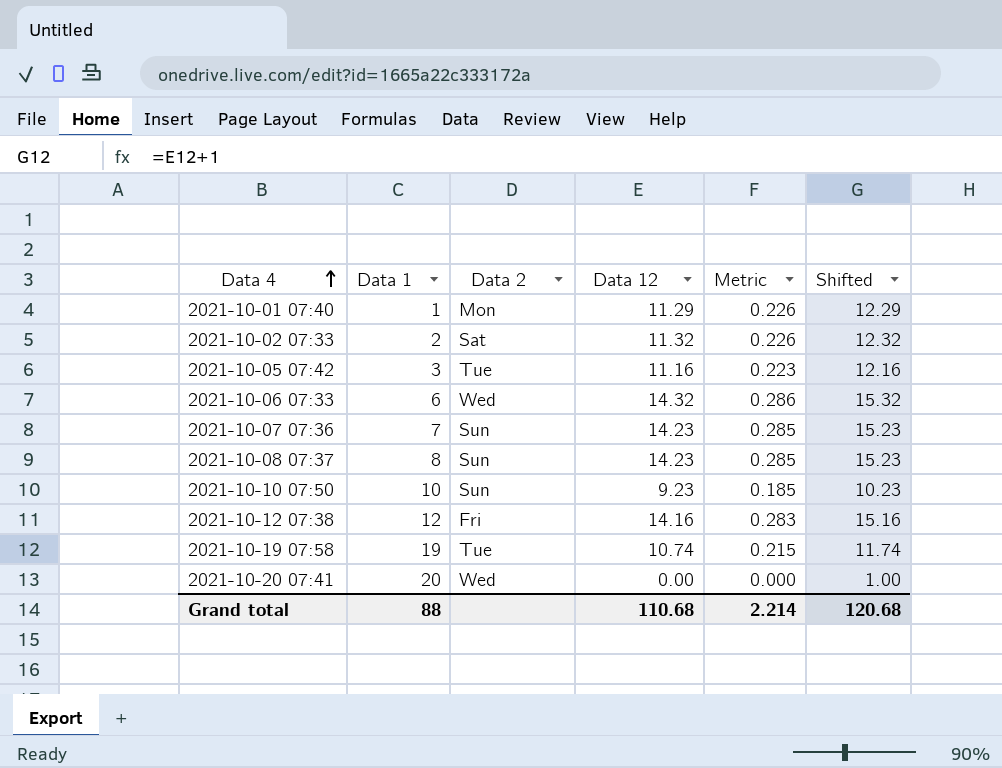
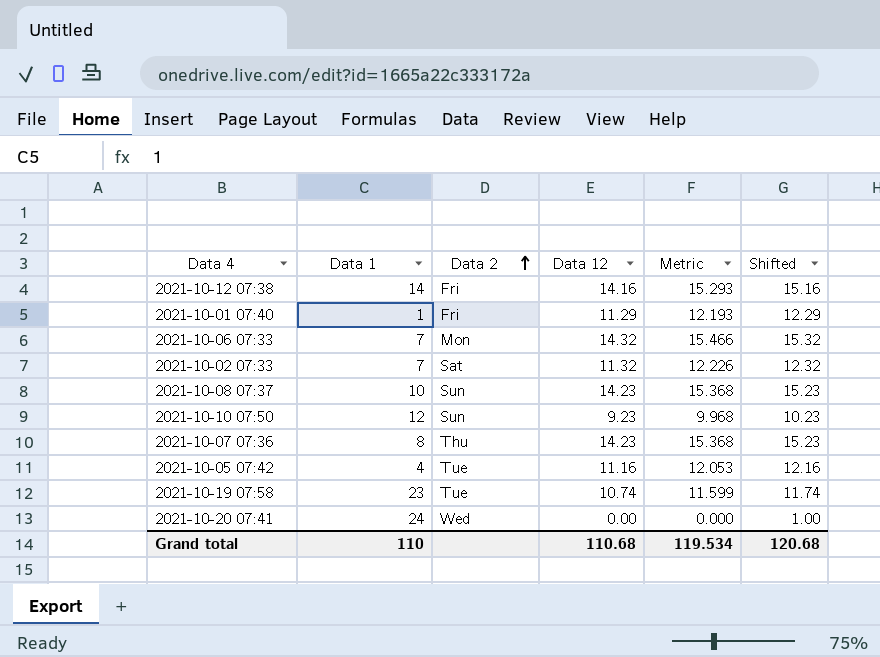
row order: Data 4 ascending -> Data 2 ascending
column Metric | formula: [Data 12] * 0.02 -> [Data 12] * 1.08
2021-10-12 07:38 | Data 1: 12 -> 14
2021-10-01 07:40 | Data 2: Mon -> Fri
2021-10-06 07:33 | Data 1: 6 -> 7
2021-10-06 07:33 | Data 2: Wed -> Mon
2021-10-02 07:33 | Data 1: 2 -> 7
2021-10-08 07:37 | Data 1: 8 -> 10
2021-10-10 07:50 | Data 1: 10 -> 12
2021-10-07 07:36 | Data 1: 7 -> 8
2021-10-07 07:36 | Data 2: Sun -> Thu
2021-10-05 07:42 | Data 1: 3 -> 4
2021-10-19 07:58 | Data 1: 19 -> 23
2021-10-20 07:41 | Data 1: 20 -> 24
Grand total | Data 1: 88 -> 110
Grand total | Metric: 2.214 -> 119.534

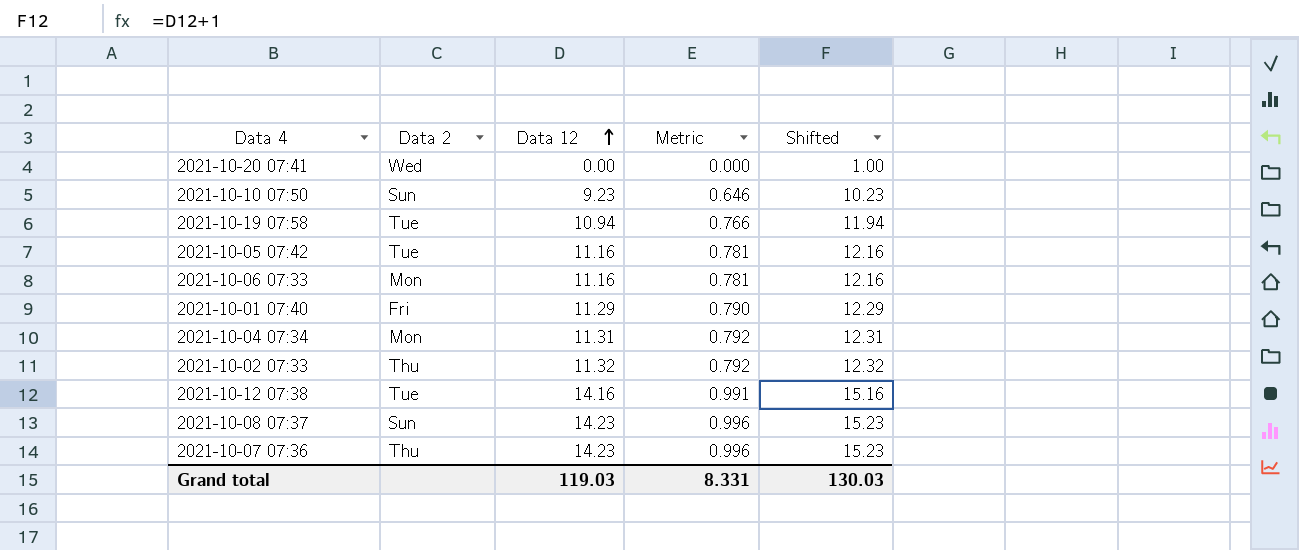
row order: Data 2 ascending -> Data 12 ascending
column Data 1 | position: 2 -> none
column Metric | formula: [Data 12] * 1.08 -> [Data 12] * 0.07
2021-10-19 07:58 | Data 12: 10.74 -> 10.94
2021-10-19 07:58 | Shifted: 11.74 -> 11.94
2021-10-06 07:33 | Data 12: 14.32 -> 11.16
2021-10-06 07:33 | Shifted: 15.32 -> 12.16
row 2021-10-04 07:34: none -> Mon | 11.31 | 0.792 | 12.31
2021-10-02 07:33 | Data 2: Sat -> Thu
2021-10-12 07:38 | Data 2: Fri -> Tue
Grand total | Data 12: 110.68 -> 119.03
Grand total | Metric: 119.534 -> 8.331
Grand total | Shifted: 120.68 -> 130.03

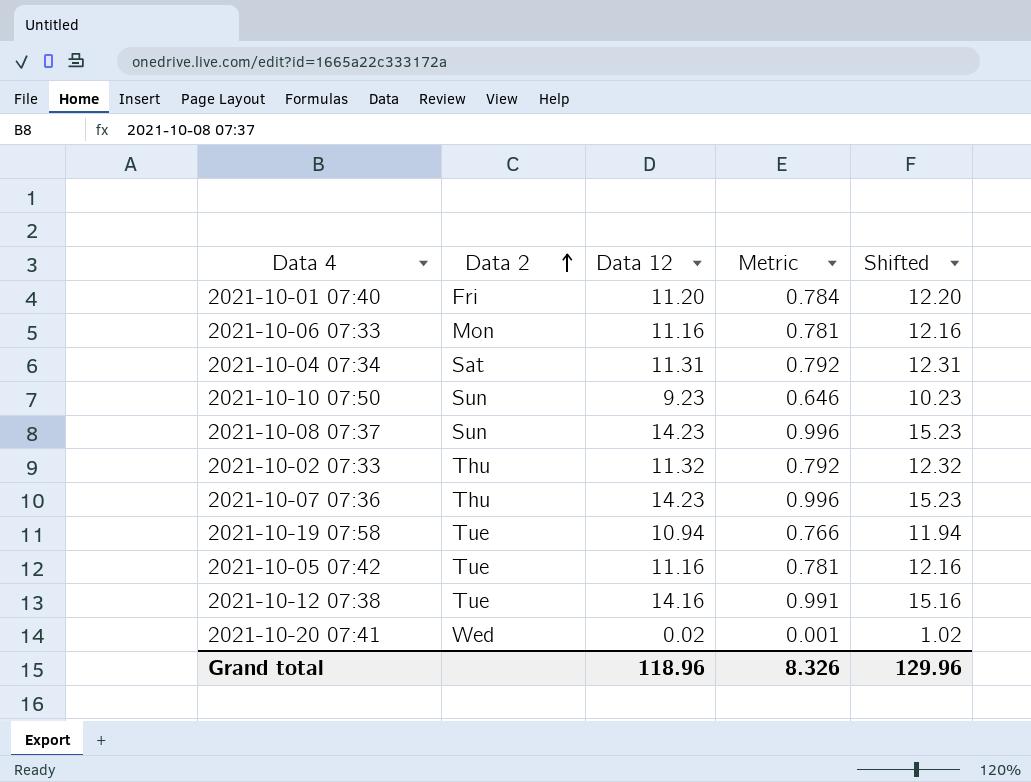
row order: Data 12 ascending -> Data 2 ascending
2021-10-01 07:40 | Data 12: 11.29 -> 11.20
2021-10-01 07:40 | Metric: 0.790 -> 0.784
2021-10-01 07:40 | Shifted: 12.29 -> 12.20
2021-10-04 07:34 | Data 2: Mon -> Sat
2021-10-20 07:41 | Data 12: 0.00 -> 0.02
2021-10-20 07:41 | Metric: 0.000 -> 0.001
2021-10-20 07:41 | Shifted: 1.00 -> 1.02
Grand total | Data 12: 119.03 -> 118.96
Grand total | Metric: 8.331 -> 8.326
Grand total | Shifted: 130.03 -> 129.96

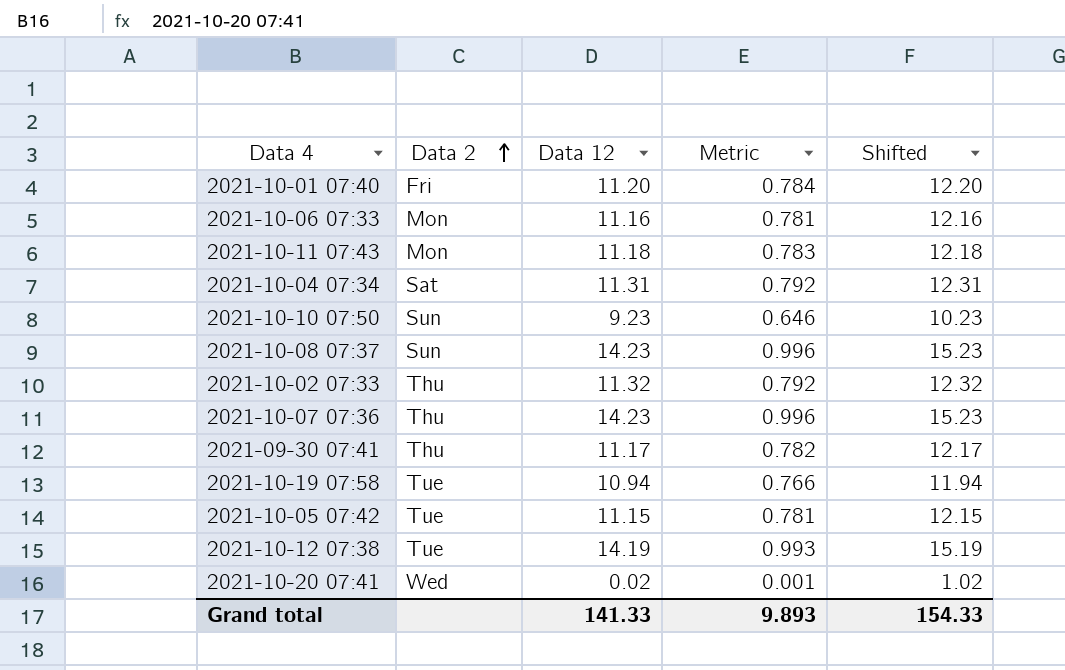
row 2021-10-11 07:43: none -> Mon | 11.18 | 0.783 | 12.18
row 2021-09-30 07:41: none -> Thu | 11.17 | 0.782 | 12.17
2021-10-05 07:42 | Data 12: 11.16 -> 11.15
2021-10-05 07:42 | Shifted: 12.16 -> 12.15
2021-10-12 07:38 | Data 12: 14.16 -> 14.19
2021-10-12 07:38 | Metric: 0.991 -> 0.993
2021-10-12 07:38 | Shifted: 15.16 -> 15.19
Grand total | Data 12: 118.96 -> 141.33
Grand total | Metric: 8.326 -> 9.893
Grand total | Shifted: 129.96 -> 154.33

